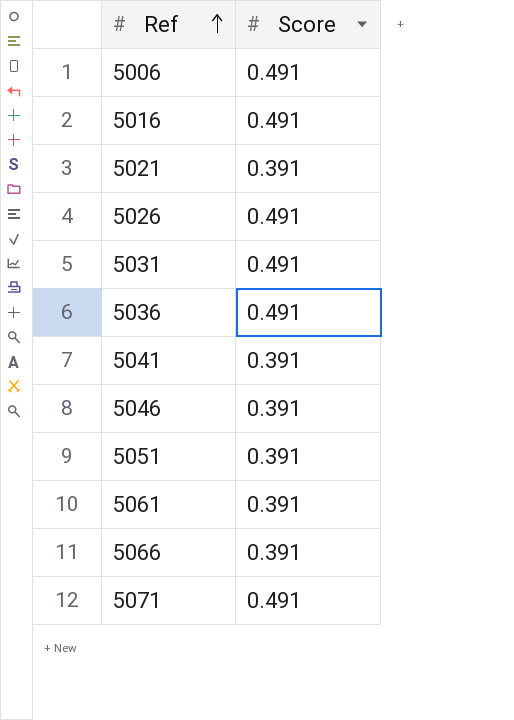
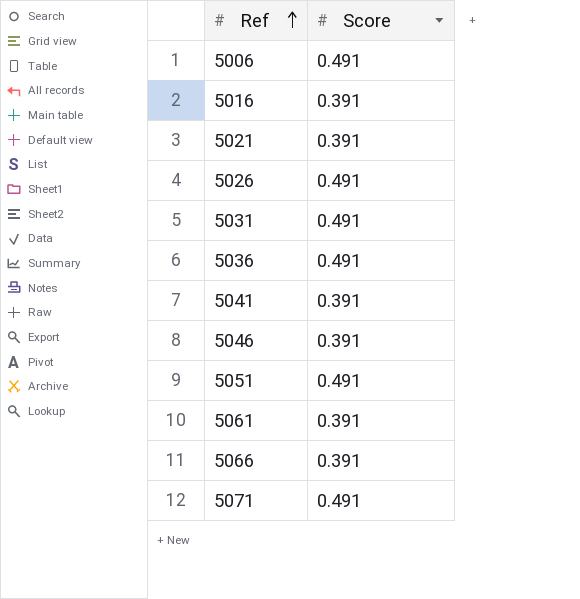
5016 | Score: 0.491 -> 0.391
5051 | Score: 0.391 -> 0.491

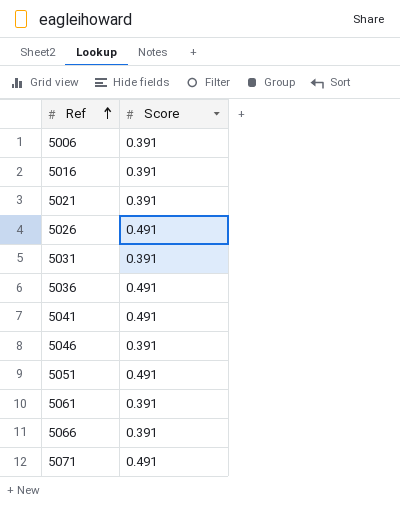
5006 | Score: 0.491 -> 0.391
5031 | Score: 0.491 -> 0.391
5041 | Score: 0.391 -> 0.491

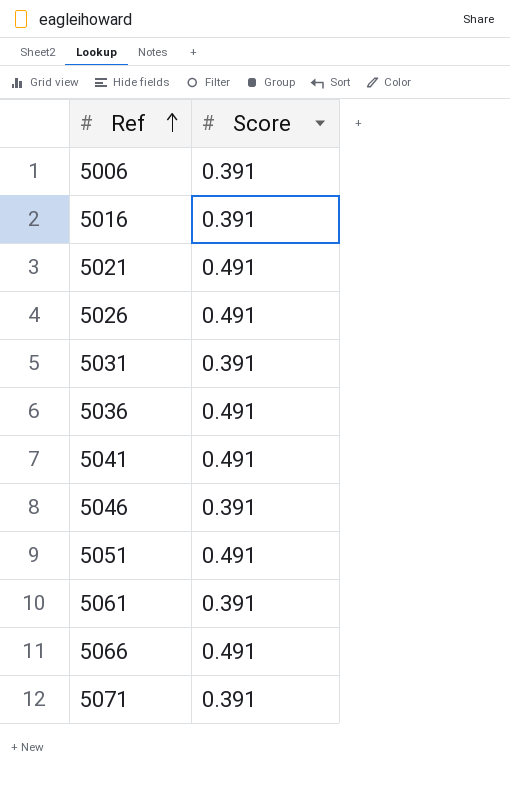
5021 | Score: 0.391 -> 0.491
5066 | Score: 0.391 -> 0.491
5071 | Score: 0.491 -> 0.391

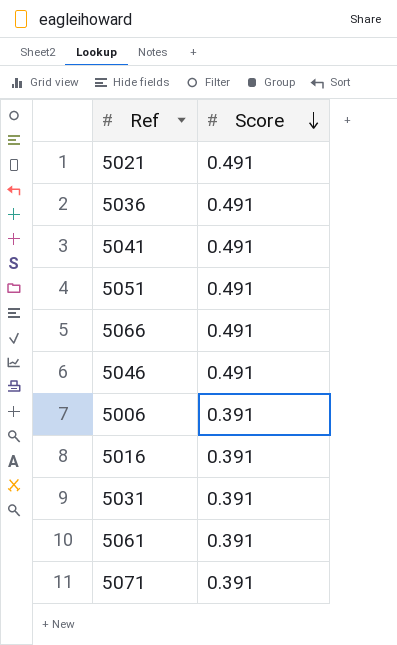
row order: Ref ascending -> Score descending
row 5026: 0.491 -> none
5046 | Score: 0.391 -> 0.491

